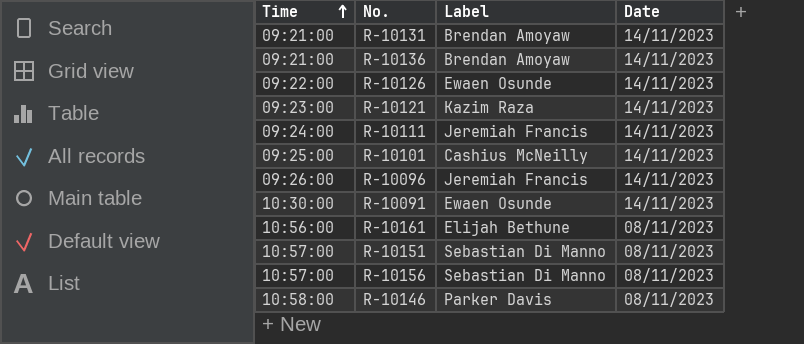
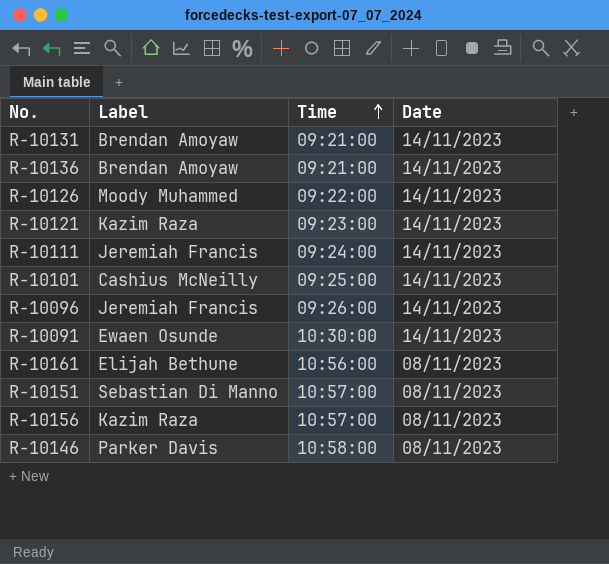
column Time | position: 1 -> 3
R-10126 | Label: Ewaen Osunde -> Moody Muhammed
R-10156 | Label: Sebastian Di Manno -> Kazim Raza

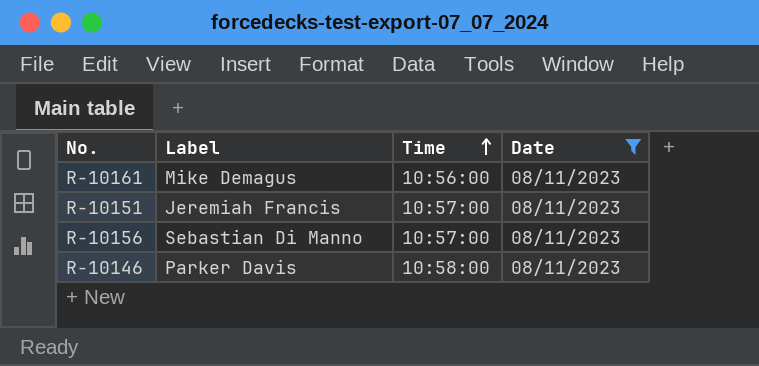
filter: none -> Date = 08/11/2023
R-10161 | Label: Elijah Bethune -> Mike Demagus
R-10151 | Label: Sebastian Di Manno -> Jeremiah Francis
R-10156 | Label: Kazim Raza -> Sebastian Di Manno

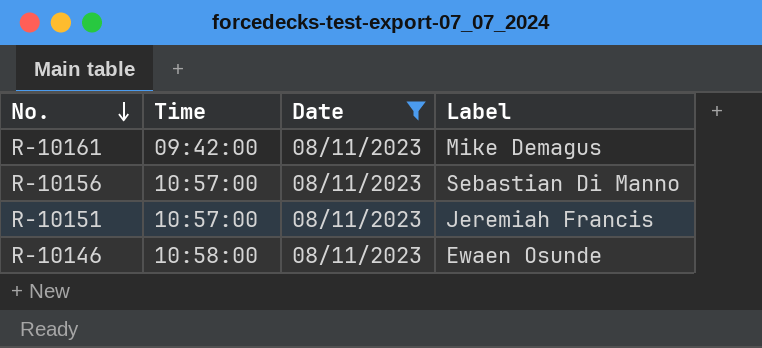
row order: Time ascending -> No. descending
column Label | position: 2 -> 4
R-10161 | Time: 10:56:00 -> 09:42:00
R-10146 | Label: Parker Davis -> Ewaen Osunde

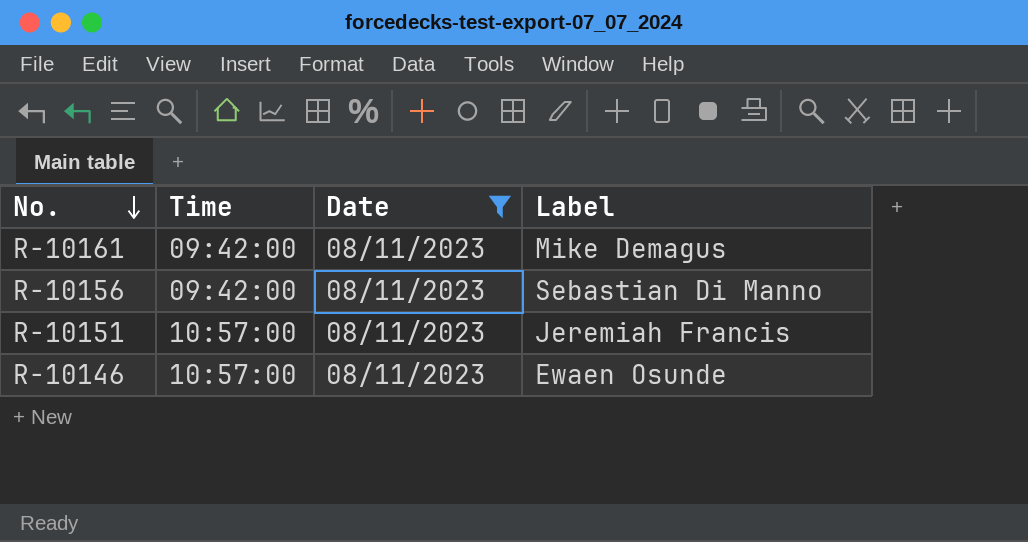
R-10156 | Time: 10:57:00 -> 09:42:00
R-10146 | Time: 10:58:00 -> 10:57:00

